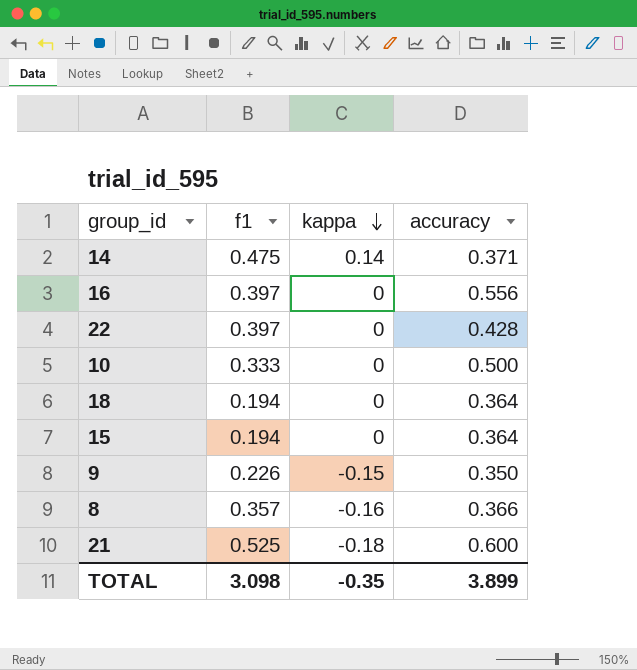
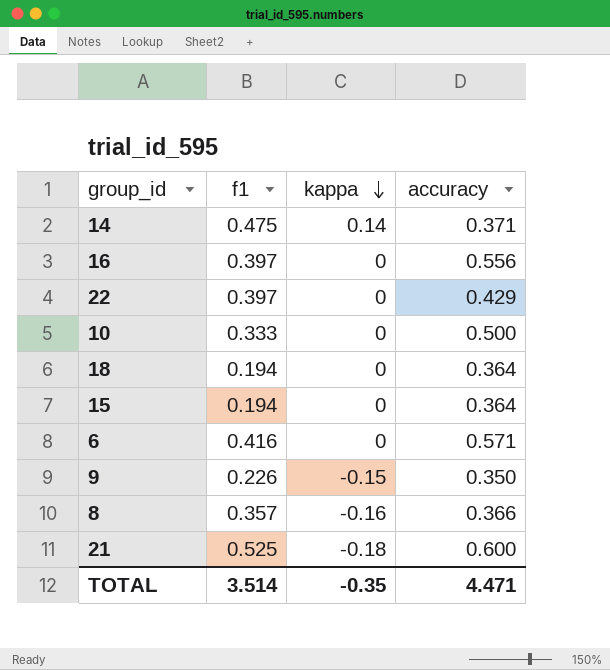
22 | accuracy: 0.428 -> 0.429
row 6: none -> 0.416 | 0 | 0.571
TOTAL | f1: 3.098 -> 3.514
TOTAL | accuracy: 3.899 -> 4.471

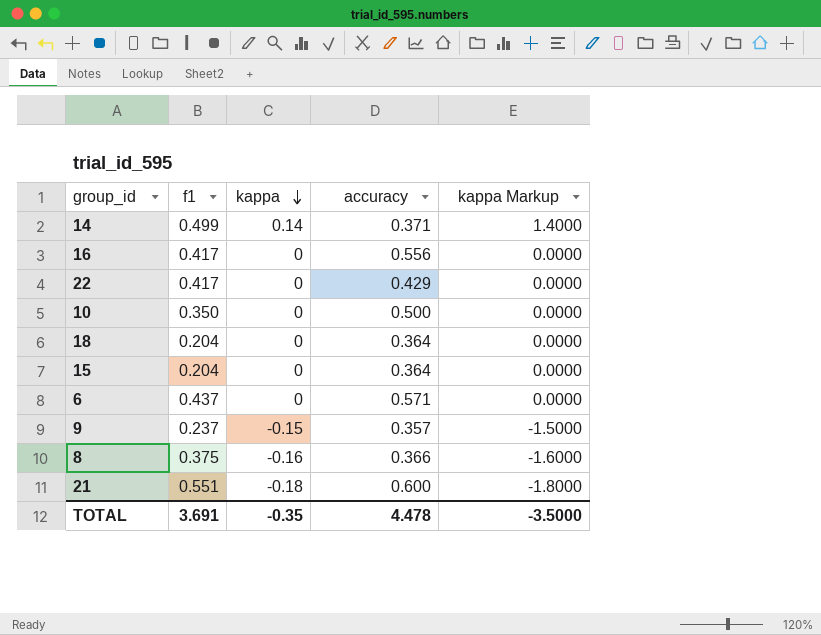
column kappa Markup | formula: none -> [kappa] * 10
14 | f1: 0.475 -> 0.499
16 | f1: 0.397 -> 0.417
22 | f1: 0.397 -> 0.417
10 | f1: 0.333 -> 0.350
18 | f1: 0.194 -> 0.204
15 | f1: 0.194 -> 0.204
6 | f1: 0.416 -> 0.437
9 | f1: 0.226 -> 0.237
9 | accuracy: 0.350 -> 0.357
8 | f1: 0.357 -> 0.375
21 | f1: 0.525 -> 0.551
TOTAL | f1: 3.514 -> 3.691
TOTAL | accuracy: 4.471 -> 4.478

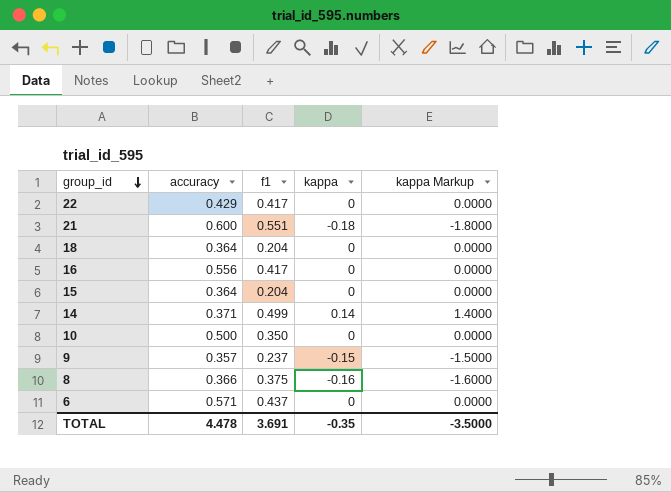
row order: kappa descending -> group_id descending
column accuracy | position: 4 -> 2

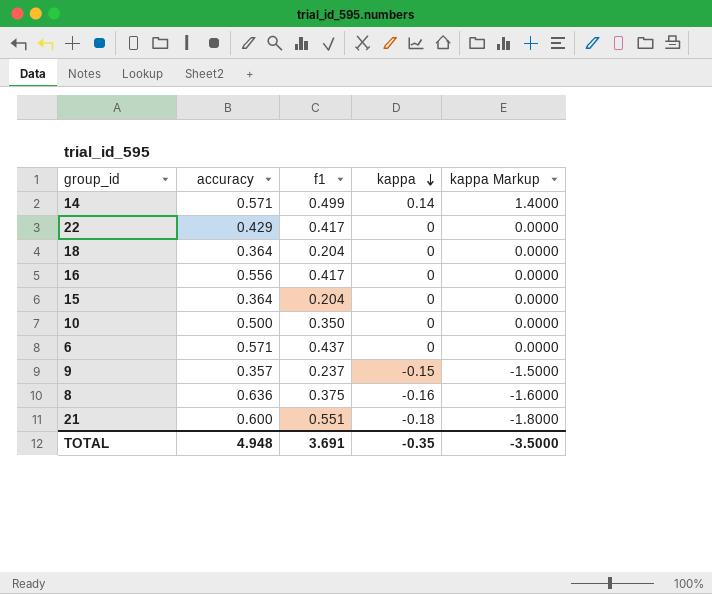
row order: group_id descending -> kappa descending
14 | accuracy: 0.371 -> 0.571
8 | accuracy: 0.366 -> 0.636
TOTAL | accuracy: 4.478 -> 4.948

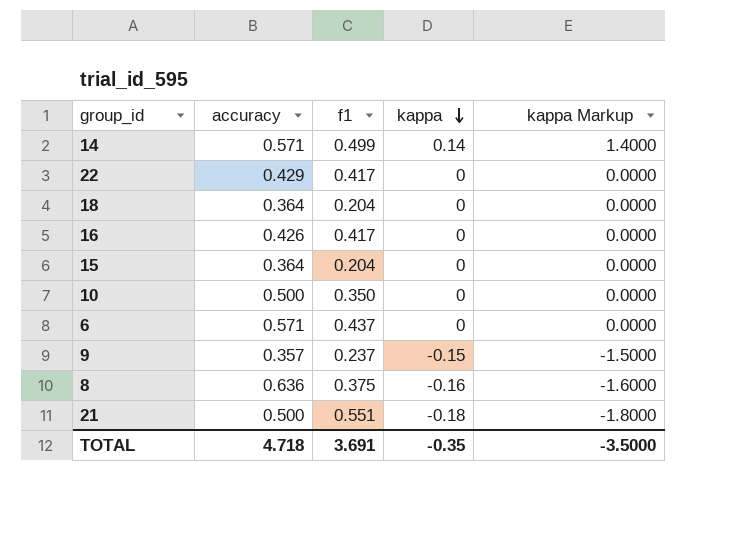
16 | accuracy: 0.556 -> 0.426
21 | accuracy: 0.600 -> 0.500
TOTAL | accuracy: 4.948 -> 4.718

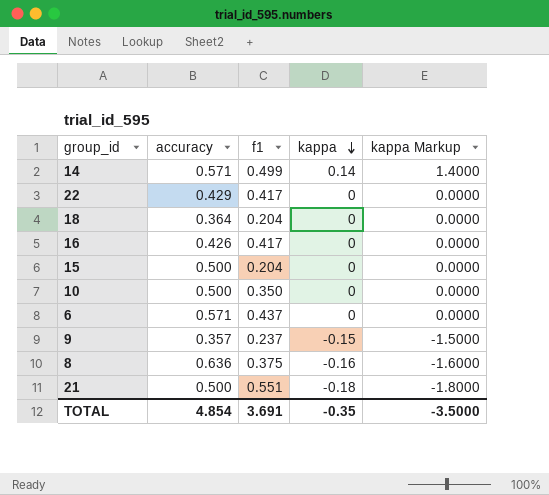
15 | accuracy: 0.364 -> 0.500
TOTAL | accuracy: 4.718 -> 4.854

